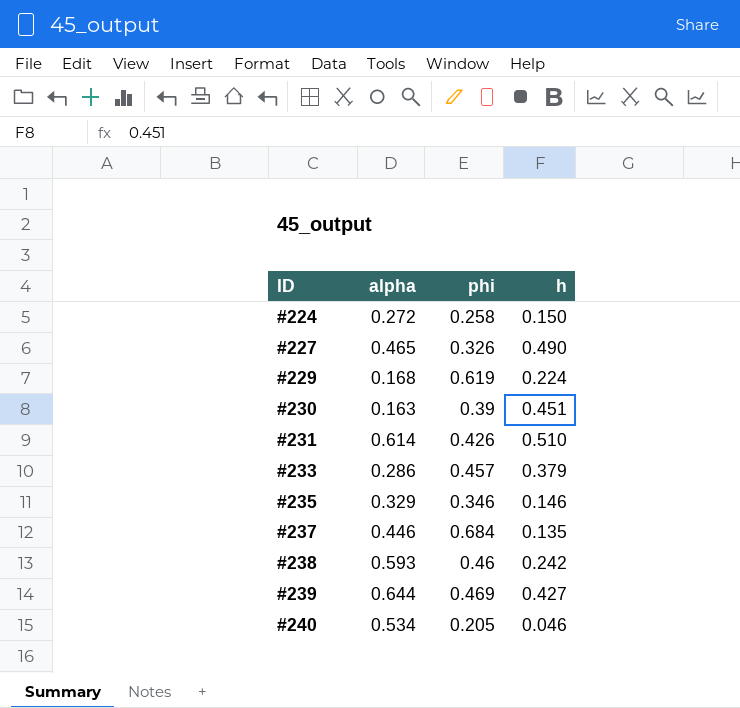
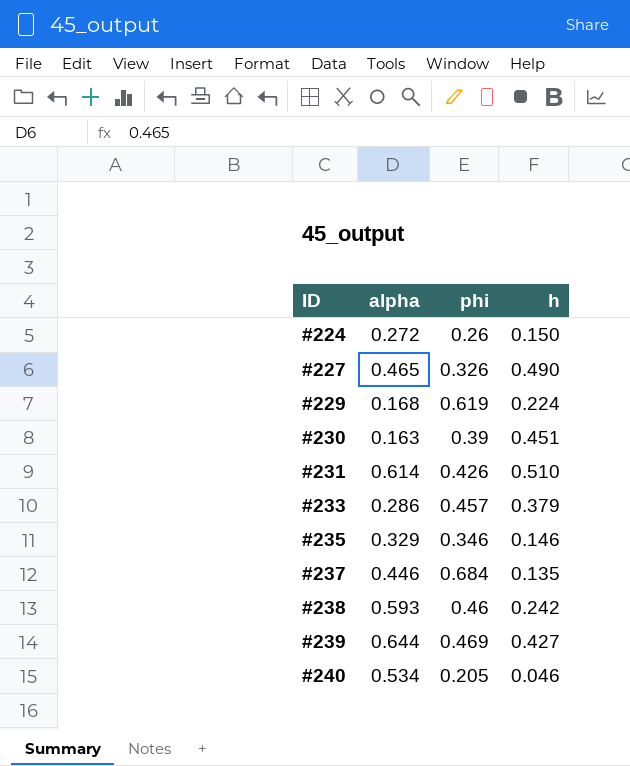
#224 | phi: 0.258 -> 0.26

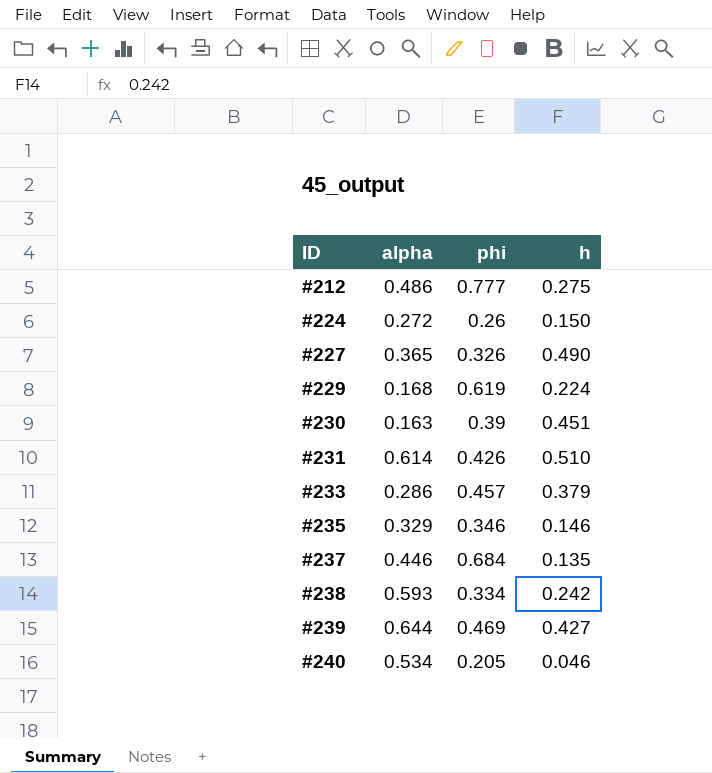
row #212: none -> 0.486 | 0.777 | 0.275
#227 | alpha: 0.465 -> 0.365
#238 | phi: 0.46 -> 0.334

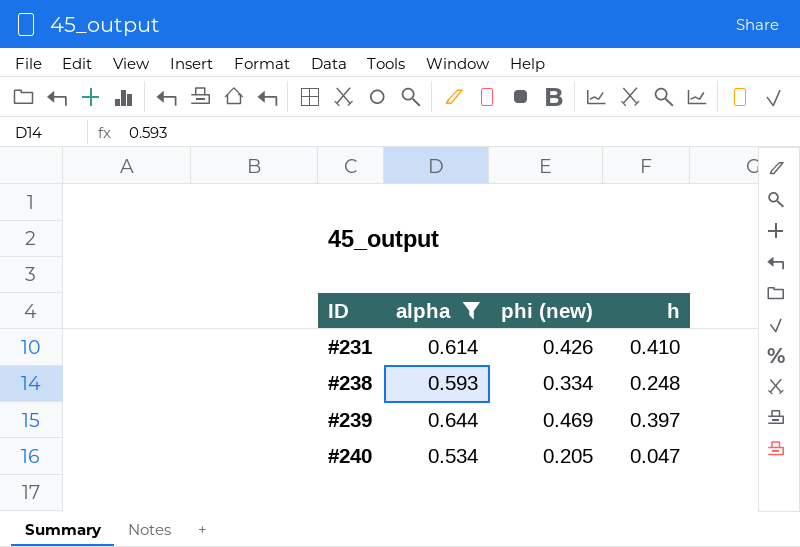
filter: none -> alpha >= 0.534
column name: phi -> phi (new)
#231 | h: 0.510 -> 0.410
#238 | h: 0.242 -> 0.248
#239 | h: 0.427 -> 0.397
#240 | h: 0.046 -> 0.047

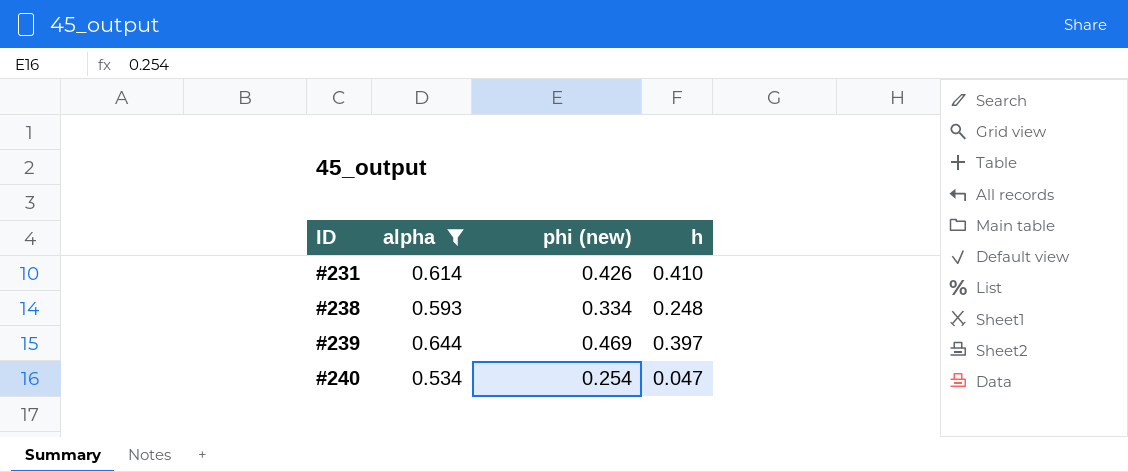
#240 | phi (new): 0.205 -> 0.254

